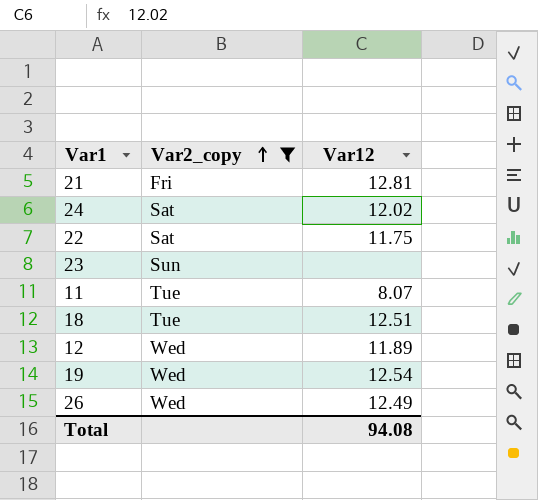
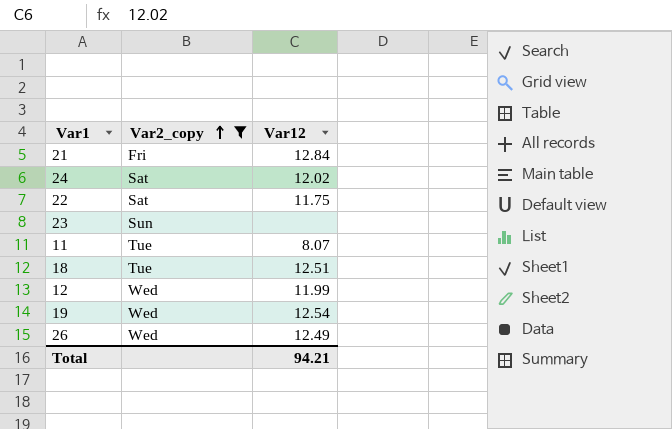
21 | Var12: 12.81 -> 12.84
12 | Var12: 11.89 -> 11.99
Total | Var12: 94.08 -> 94.21

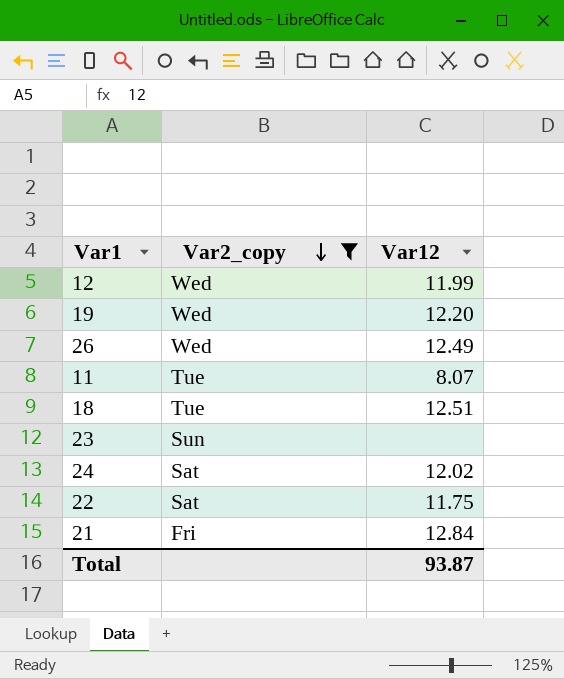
row order: Var2_copy ascending -> Var2_copy descending
19 | Var12: 12.54 -> 12.20
Total | Var12: 94.21 -> 93.87

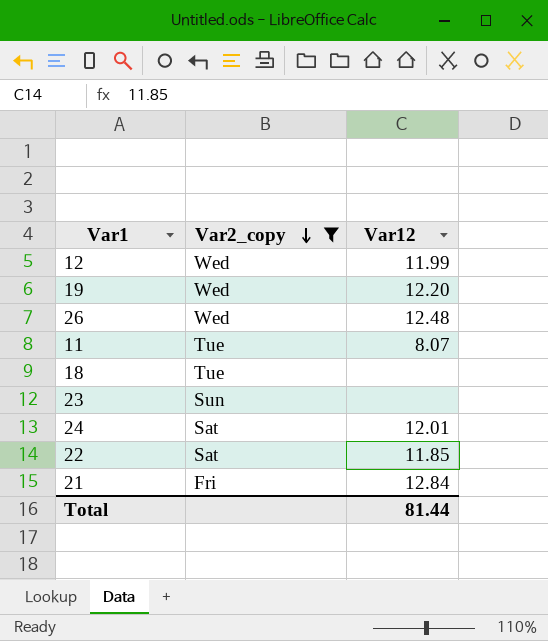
26 | Var12: 12.49 -> 12.48
18 | Var12: 12.51 -> none
24 | Var12: 12.02 -> 12.01
22 | Var12: 11.75 -> 11.85
Total | Var12: 93.87 -> 81.44

